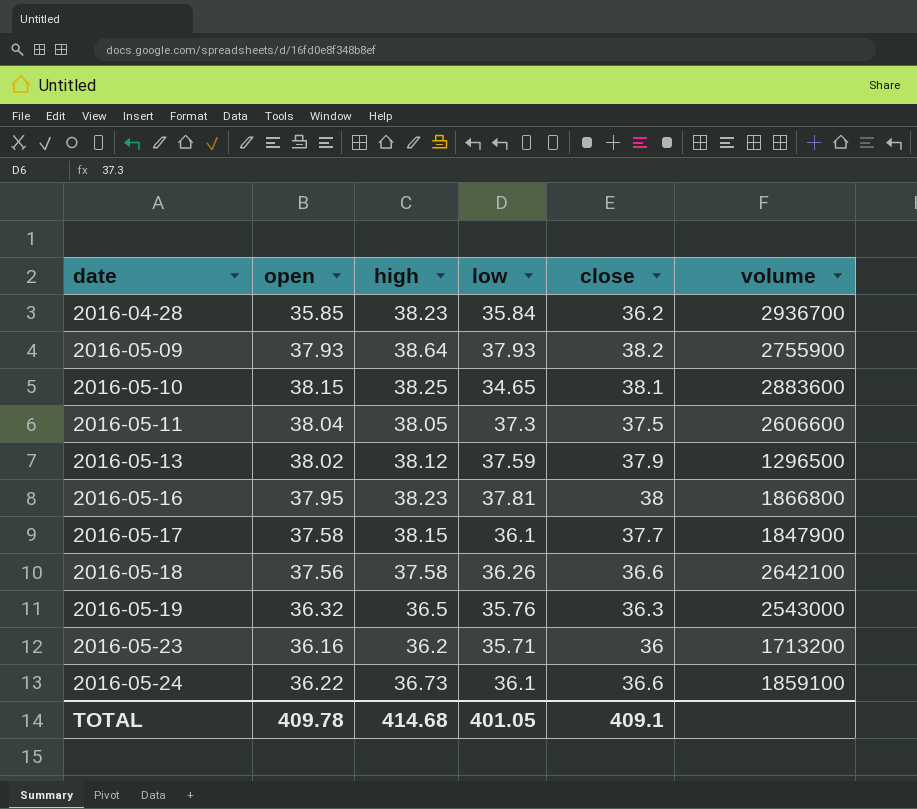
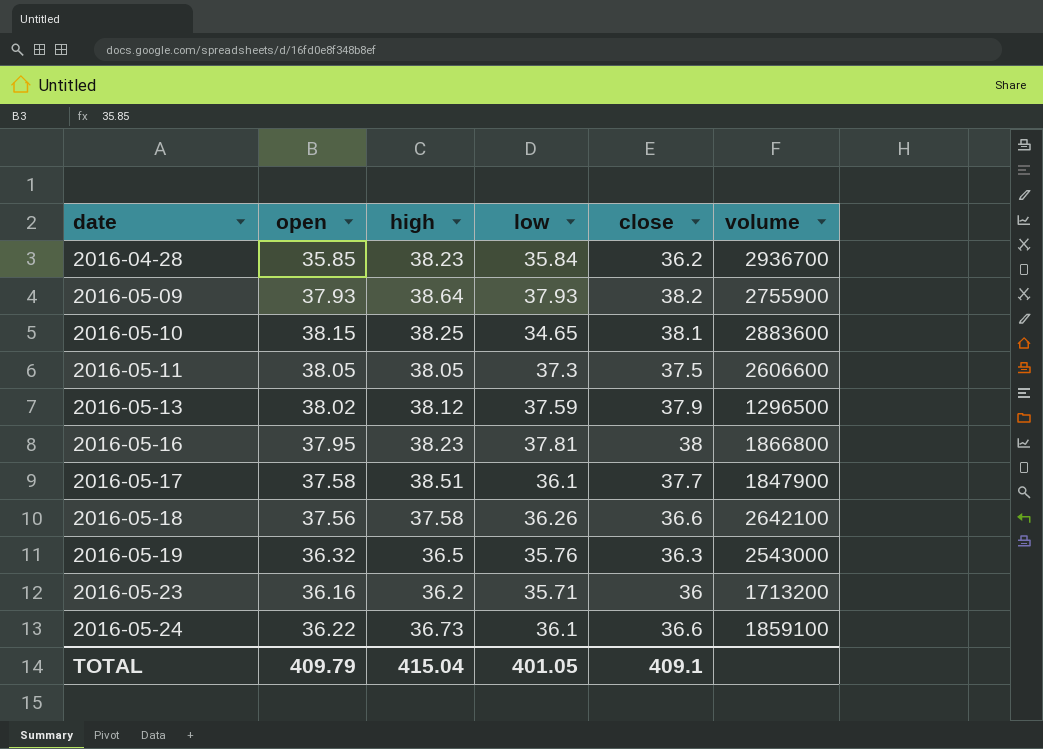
2016-05-11 | open: 38.04 -> 38.05
2016-05-17 | high: 38.15 -> 38.51
TOTAL | open: 409.78 -> 409.79
TOTAL | high: 414.68 -> 415.04

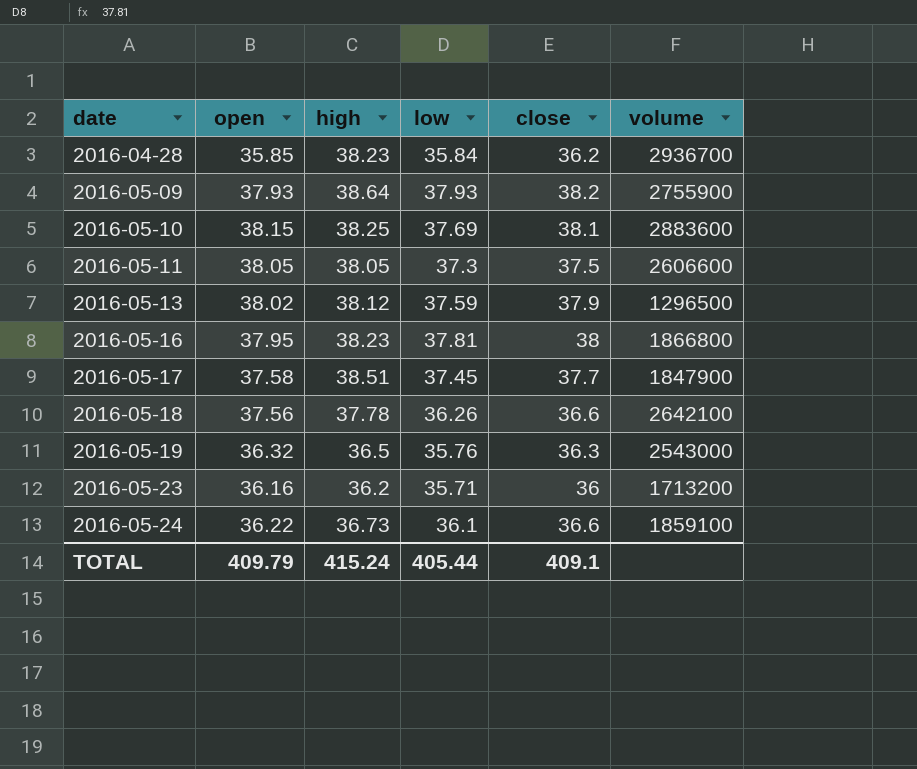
2016-05-10 | low: 34.65 -> 37.69
2016-05-17 | low: 36.1 -> 37.45
2016-05-18 | high: 37.58 -> 37.78
TOTAL | high: 415.04 -> 415.24
TOTAL | low: 401.05 -> 405.44

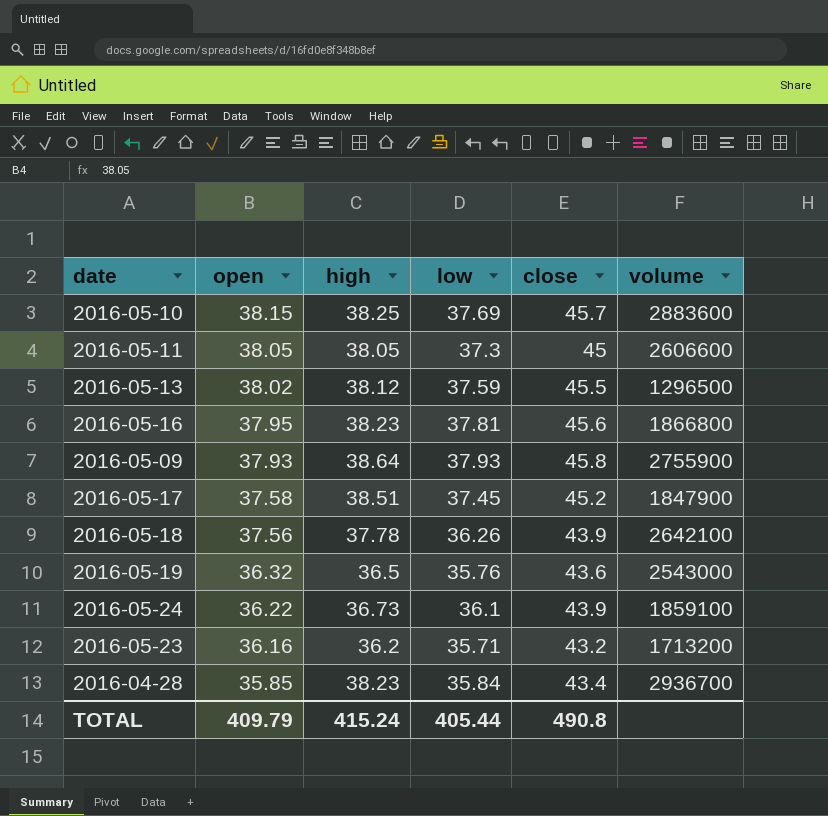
row order: date ascending -> open descending
2016-05-10 | close: 38.1 -> 45.7
2016-05-11 | close: 37.5 -> 45
2016-05-13 | close: 37.9 -> 45.5
2016-05-16 | close: 38 -> 45.6
2016-05-09 | close: 38.2 -> 45.8
2016-05-17 | close: 37.7 -> 45.2
2016-05-18 | close: 36.6 -> 43.9
2016-05-19 | close: 36.3 -> 43.6
2016-05-24 | close: 36.6 -> 43.9
2016-05-23 | close: 36 -> 43.2
2016-04-28 | close: 36.2 -> 43.4
TOTAL | close: 409.1 -> 490.8

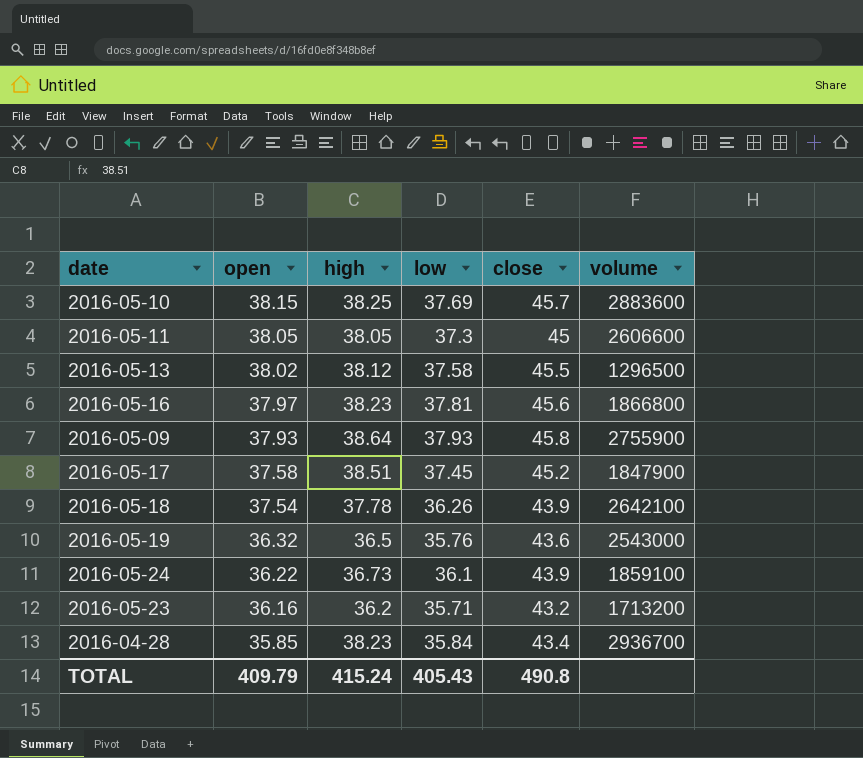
2016-05-13 | low: 37.59 -> 37.58
2016-05-16 | open: 37.95 -> 37.97
2016-05-18 | open: 37.56 -> 37.54
TOTAL | low: 405.44 -> 405.43

